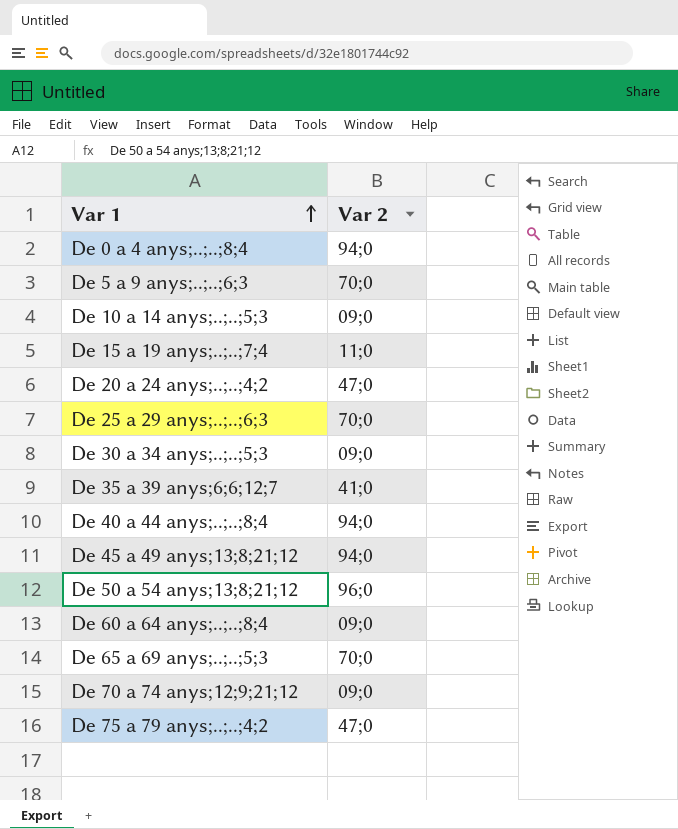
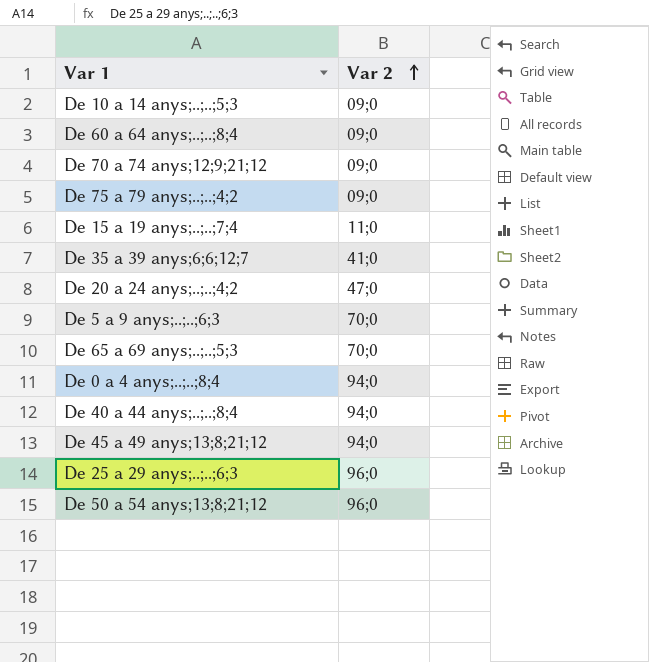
row order: Var 1 ascending -> Var 2 ascending
row De 30 a 34 anys;..;..;5;3: 09;0 -> none
De 75 a 79 anys;..;..;4;2 | Var 2: 47;0 -> 09;0
De 25 a 29 anys;..;..;6;3 | Var 2: 70;0 -> 96;0

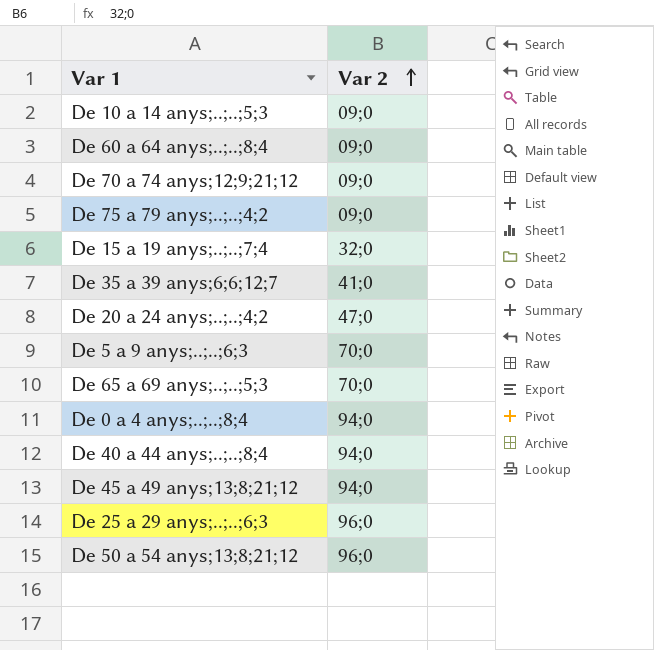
De 15 a 19 anys;..;..;7;4 | Var 2: 11;0 -> 32;0

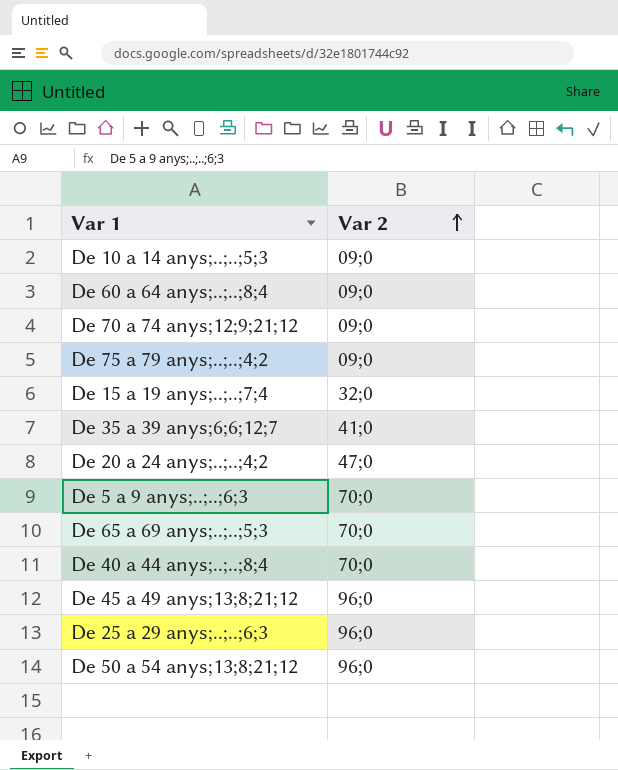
row De 0 a 4 anys;..;..;8;4: 94;0 -> none
De 40 a 44 anys;..;..;8;4 | Var 2: 94;0 -> 70;0
De 45 a 49 anys;13;8;21;12 | Var 2: 94;0 -> 96;0

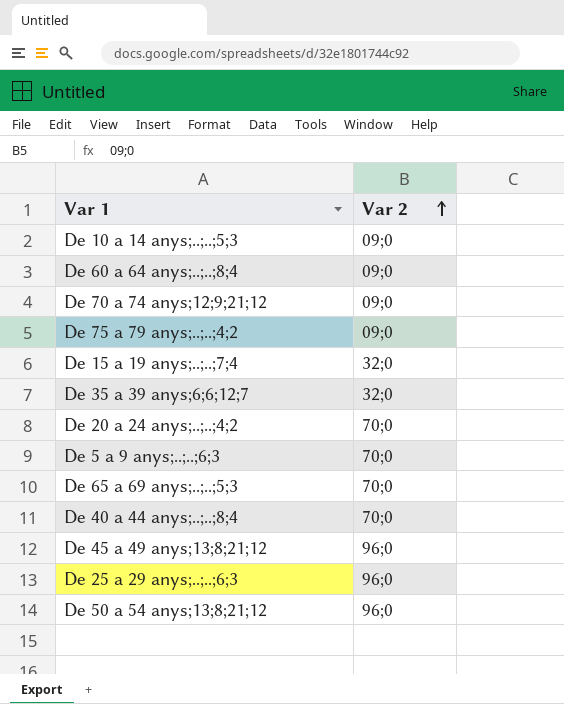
De 35 a 39 anys;6;6;12;7 | Var 2: 41;0 -> 32;0
De 20 a 24 anys;..;..;4;2 | Var 2: 47;0 -> 70;0

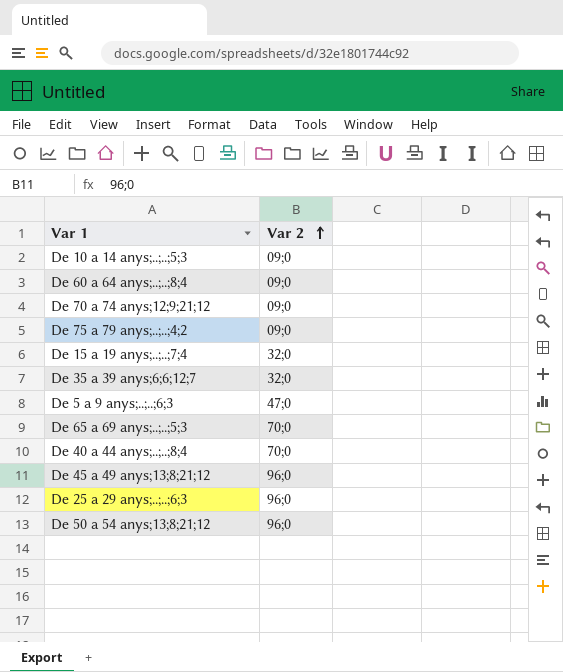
row De 20 a 24 anys;..;..;4;2: 70;0 -> none
De 5 a 9 anys;..;..;6;3 | Var 2: 70;0 -> 47;0

